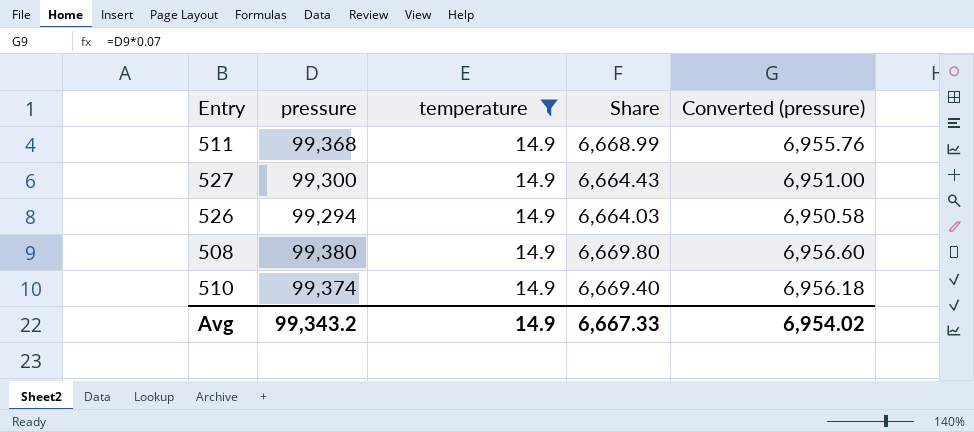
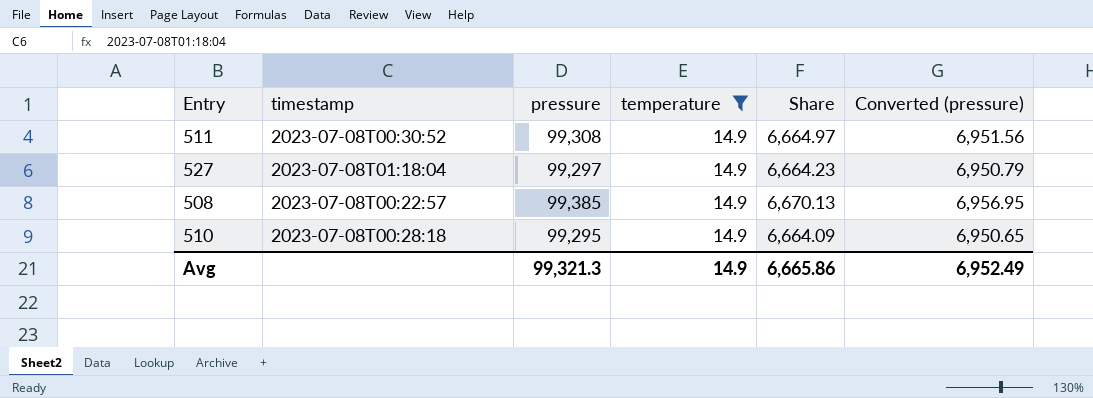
column timestamp | position: none -> 2
row 526: 99,294 | 14.9 | 6,664.03 | 6,950.58 -> none
511 | pressure: 99,368 -> 99,308
511 | Share: 6,668.99 -> 6,664.97
511 | Converted (pressure): 6,955.76 -> 6,951.56
527 | pressure: 99,300 -> 99,297
527 | Share: 6,664.43 -> 6,664.23
527 | Converted (pressure): 6,951.00 -> 6,950.79
508 | pressure: 99,380 -> 99,385
508 | Share: 6,669.80 -> 6,670.13
508 | Converted (pressure): 6,956.60 -> 6,956.95
510 | pressure: 99,374 -> 99,295
510 | Share: 6,669.40 -> 6,664.09
510 | Converted (pressure): 6,956.18 -> 6,950.65
Avg | pressure: 99,343.2 -> 99,321.3
Avg | Share: 6,667.33 -> 6,665.86
Avg | Converted (pressure): 6,954.02 -> 6,952.49

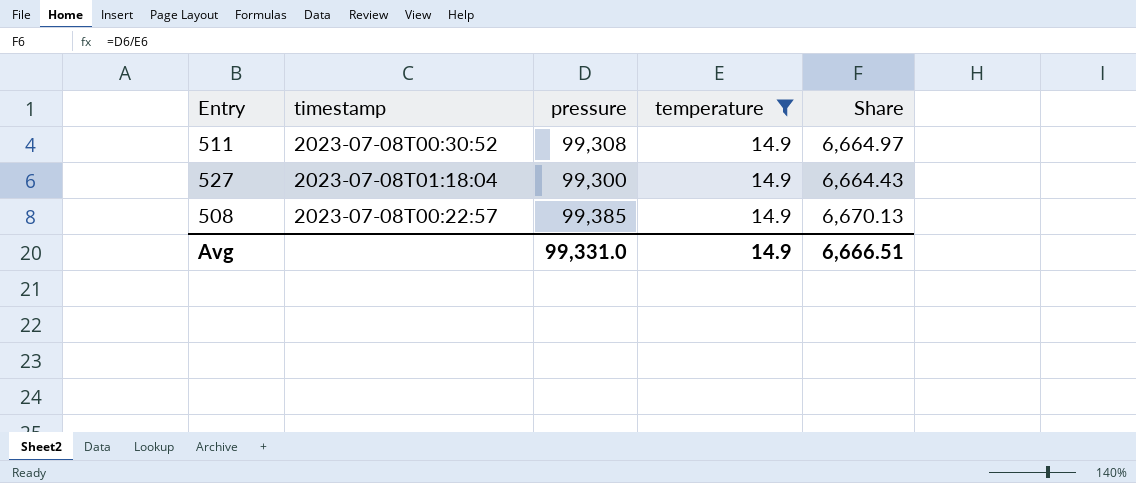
column Converted (pressure) | formula: [pressure] * 0.07 -> none
row 510: 2023-07-08T00:28:18 | 99,295 | 14.9 | 6,664.09 | 6,950.65 -> none
527 | pressure: 99,297 -> 99,300
527 | Share: 6,664.23 -> 6,664.43
Avg | pressure: 99,321.3 -> 99,331.0
Avg | Share: 6,665.86 -> 6,666.51

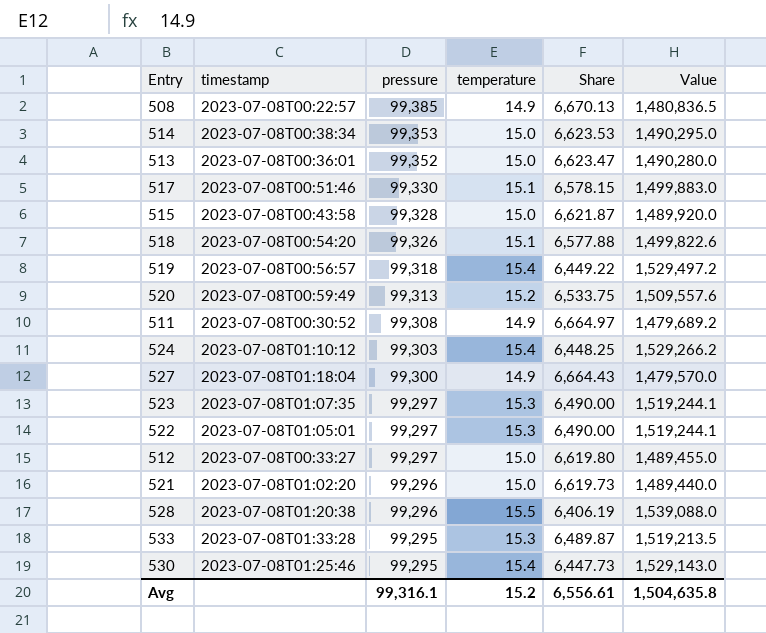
filter: temperature = 14.9 -> none
row order: none -> pressure descending
column Value | formula: none -> [pressure] * [temperature]
Avg | pressure: 99,331.0 -> 99,316.1
Avg | temperature: 14.9 -> 15.2
Avg | Share: 6,666.51 -> 6,556.61

